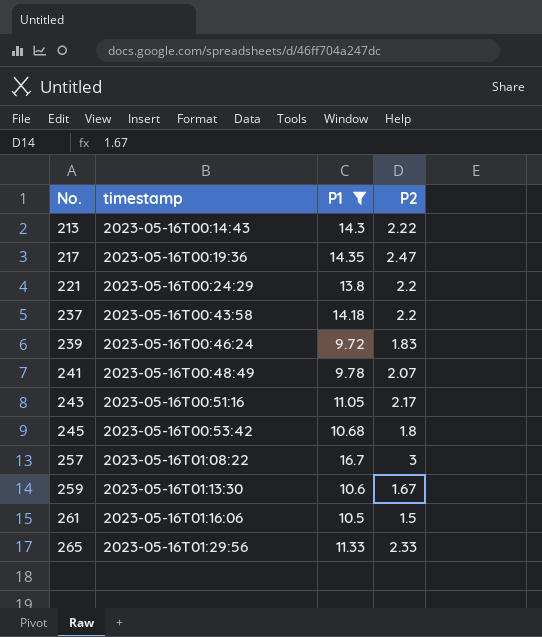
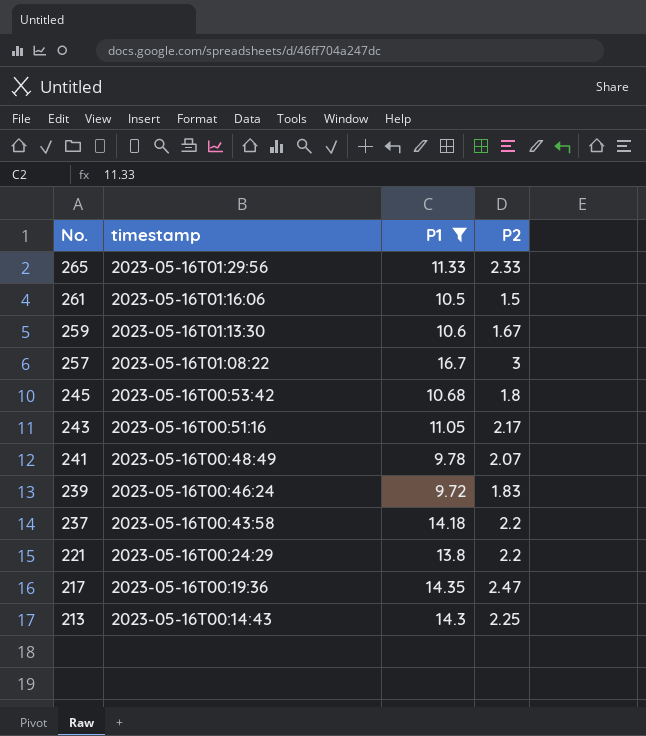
row order: No. ascending -> No. descending
213 | P2: 2.22 -> 2.25

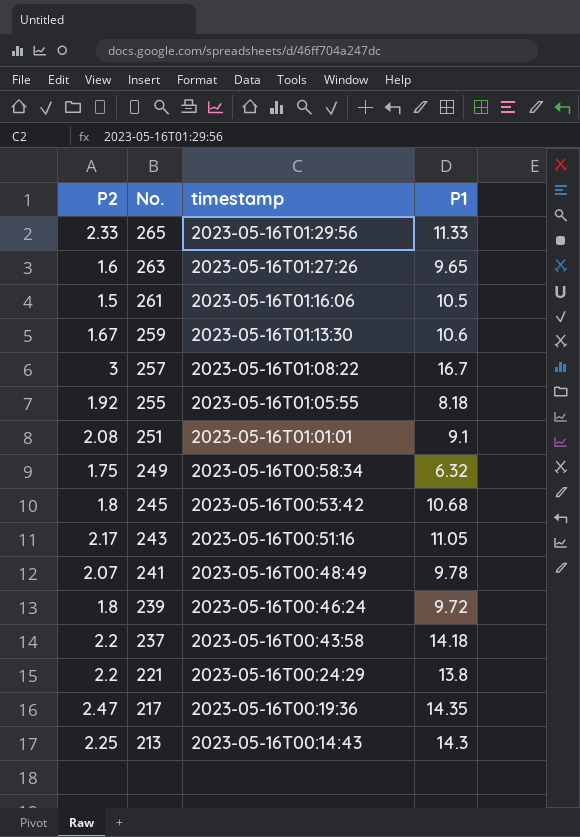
filter: P1 >= 9.72 -> none
column P2 | position: 4 -> 1
239 | P2: 1.83 -> 1.8

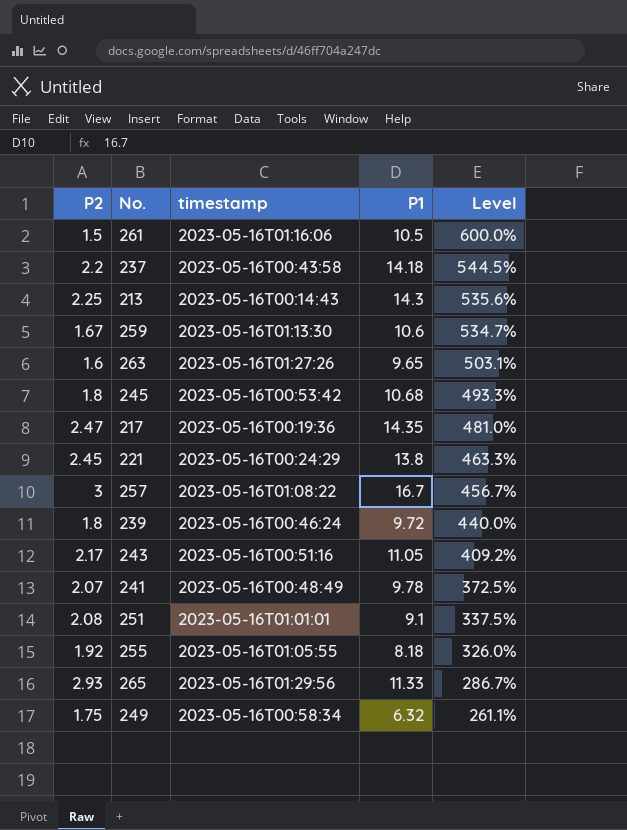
row order: No. descending -> Level descending
column Level | formula: none -> ([P1] - [P2]) / [P2]
221 | P2: 2.2 -> 2.45
265 | P2: 2.33 -> 2.93

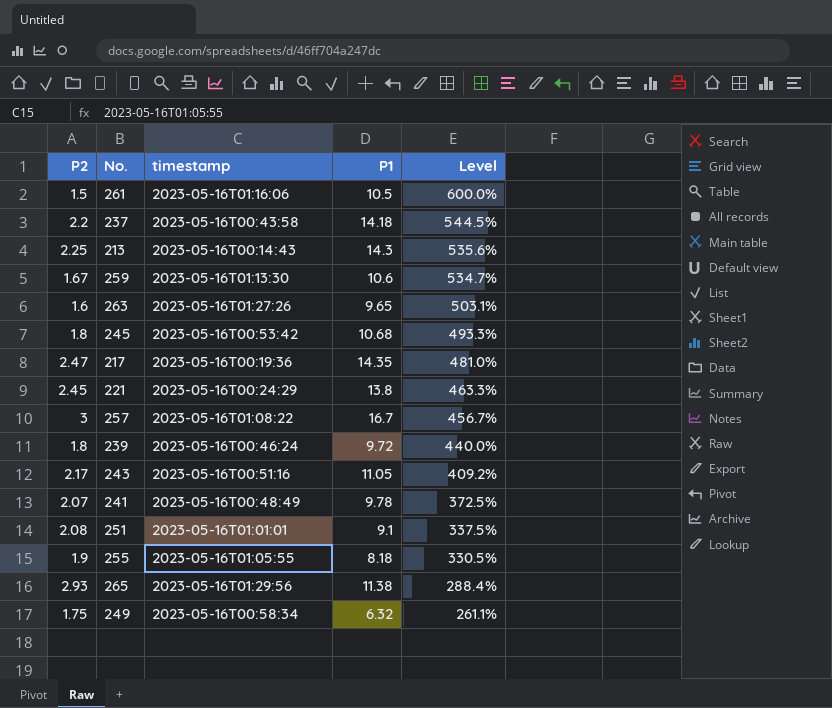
255 | P2: 1.92 -> 1.9
255 | Level: 326.0% -> 330.5%
265 | P1: 11.33 -> 11.38
265 | Level: 286.7% -> 288.4%

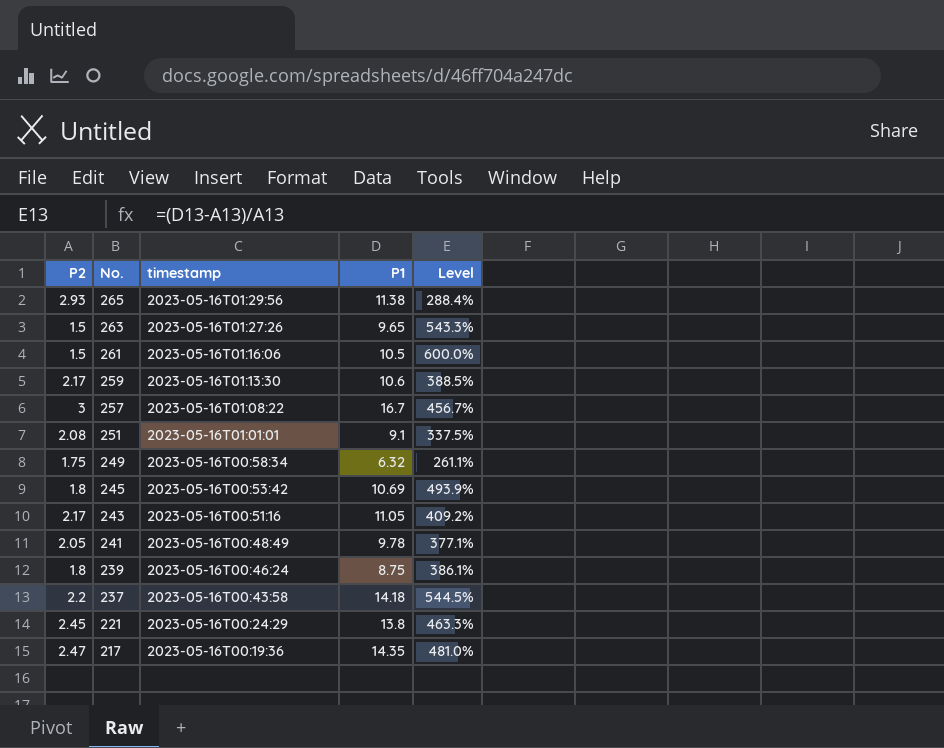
row order: Level descending -> No. descending
row 213: 2.25 | 2023-05-16T00:14:43 | 14.3 | 535.6% -> none
row 255: 1.9 | 2023-05-16T01:05:55 | 8.18 | 330.5% -> none
263 | P2: 1.6 -> 1.5
263 | Level: 503.1% -> 543.3%
259 | P2: 1.67 -> 2.17
259 | Level: 534.7% -> 388.5%
245 | P1: 10.68 -> 10.69
245 | Level: 493.3% -> 493.9%
241 | P2: 2.07 -> 2.05
241 | Level: 372.5% -> 377.1%
239 | P1: 9.72 -> 8.75
239 | Level: 440.0% -> 386.1%

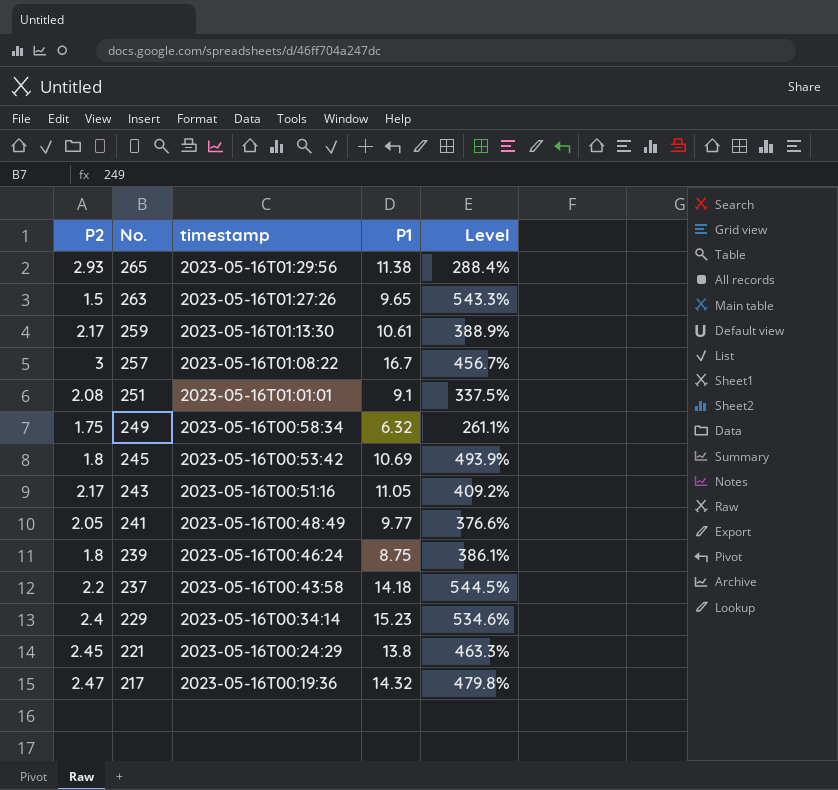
row 261: 1.5 | 2023-05-16T01:16:06 | 10.5 | 600.0% -> none
259 | P1: 10.6 -> 10.61
259 | Level: 388.5% -> 388.9%
241 | P1: 9.78 -> 9.77
241 | Level: 377.1% -> 376.6%
row 229: none -> 2.4 | 2023-05-16T00:34:14 | 15.23 | 534.6%
217 | P1: 14.35 -> 14.32
217 | Level: 481.0% -> 479.8%

